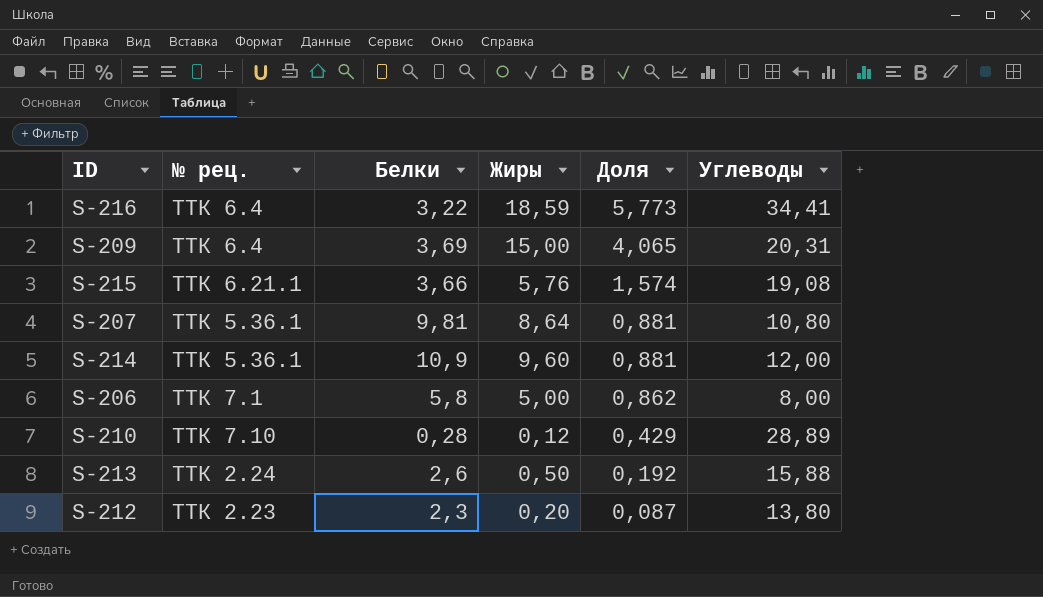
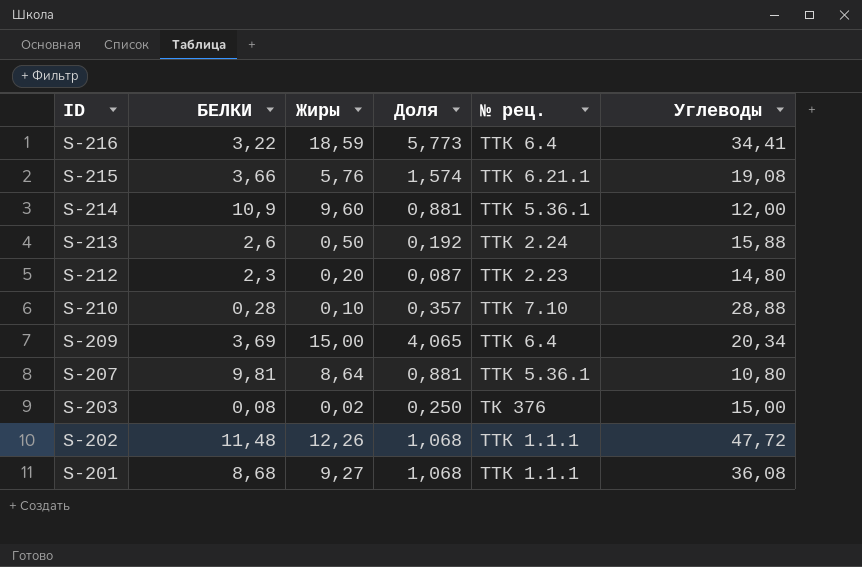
row order: Доля descending -> ID descending
column name: Белки -> БЕЛКИ
column № рец. | position: 2 -> 5
row S-206: ТТК 7.1 | 5,8 | 5,00 | 0,862 | 8,00 -> none
S-212 | Углеводы: 13,80 -> 14,80
S-210 | Жиры: 0,12 -> 0,10
S-210 | Доля: 0,429 -> 0,357
S-210 | Углеводы: 28,89 -> 28,88
S-209 | Углеводы: 20,31 -> 20,34
row S-203: none -> 0,08 | 0,02 | 0,250 | ТК 376 | 15,00
row S-202: none -> 11,48 | 12,26 | 1,068 | ТТК 1.1.1 | 47,72
row S-201: none -> 8,68 | 9,27 | 1,068 | ТТК 1.1.1 | 36,08

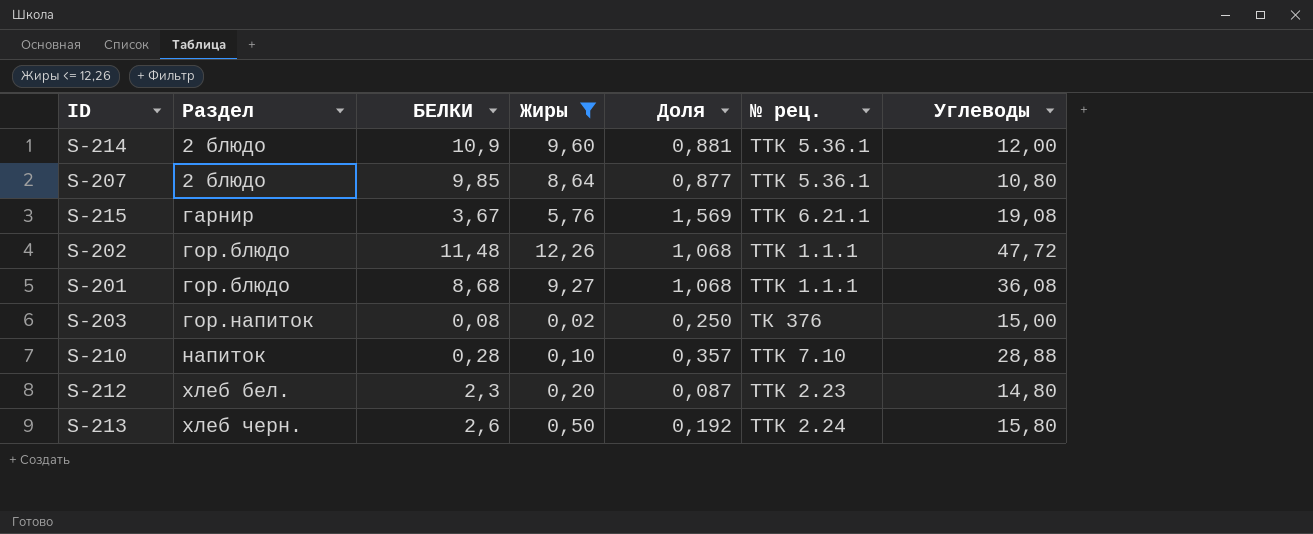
filter: none -> Жиры <= 12,26
row order: ID descending -> Раздел ascending
column Раздел | position: none -> 2
S-207 | БЕЛКИ: 9,81 -> 9,85
S-207 | Доля: 0,881 -> 0,877
S-215 | БЕЛКИ: 3,66 -> 3,67
S-215 | Доля: 1,574 -> 1,569
S-213 | Углеводы: 15,88 -> 15,80

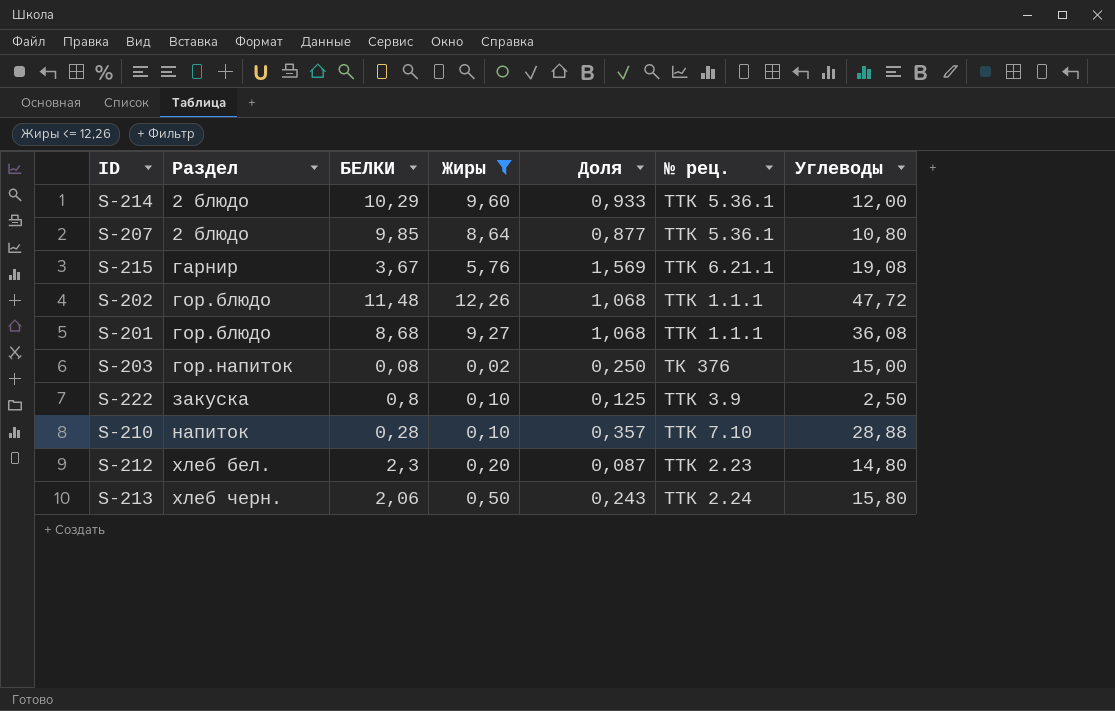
S-214 | БЕЛКИ: 10,9 -> 10,29
S-214 | Доля: 0,881 -> 0,933
row S-222: none -> закуска | 0,8 | 0,10 | 0,125 | ТТК 3.9 | 2,50
S-213 | БЕЛКИ: 2,6 -> 2,06
S-213 | Доля: 0,192 -> 0,243

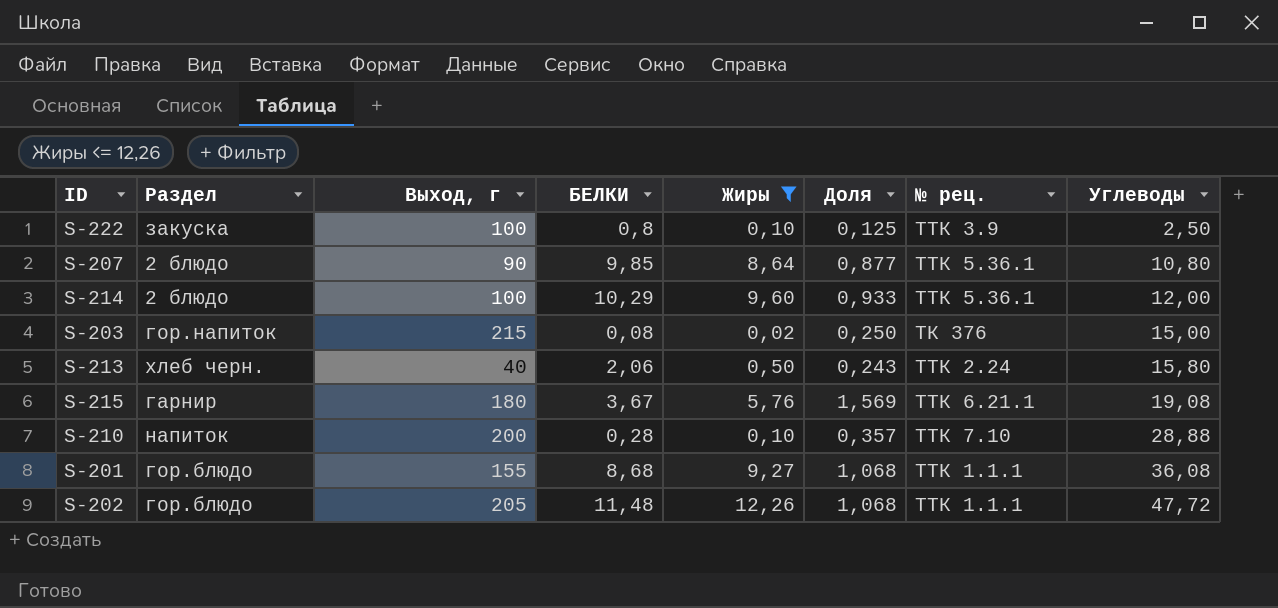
row order: Раздел ascending -> Углеводы ascending
column Выход, г | position: none -> 3
row S-212: хлеб бел. | 2,3 | 0,20 | 0,087 | ТТК 2.23 | 14,80 -> none

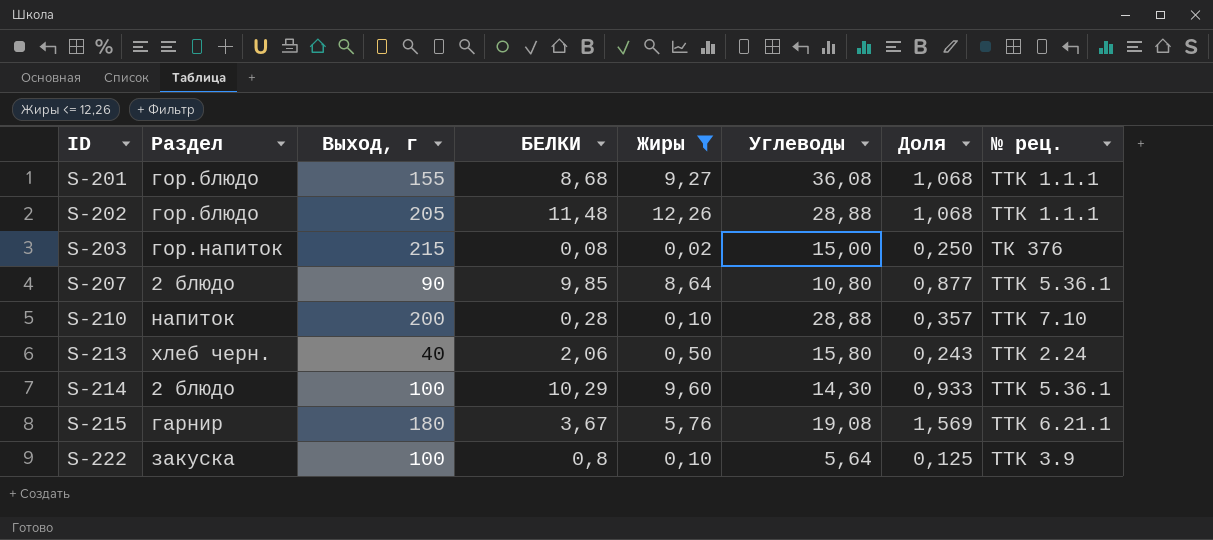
row order: Углеводы ascending -> ID ascending
column Углеводы | position: 8 -> 6
S-202 | Углеводы: 47,72 -> 28,88
S-214 | Углеводы: 12,00 -> 14,30
S-222 | Углеводы: 2,50 -> 5,64

